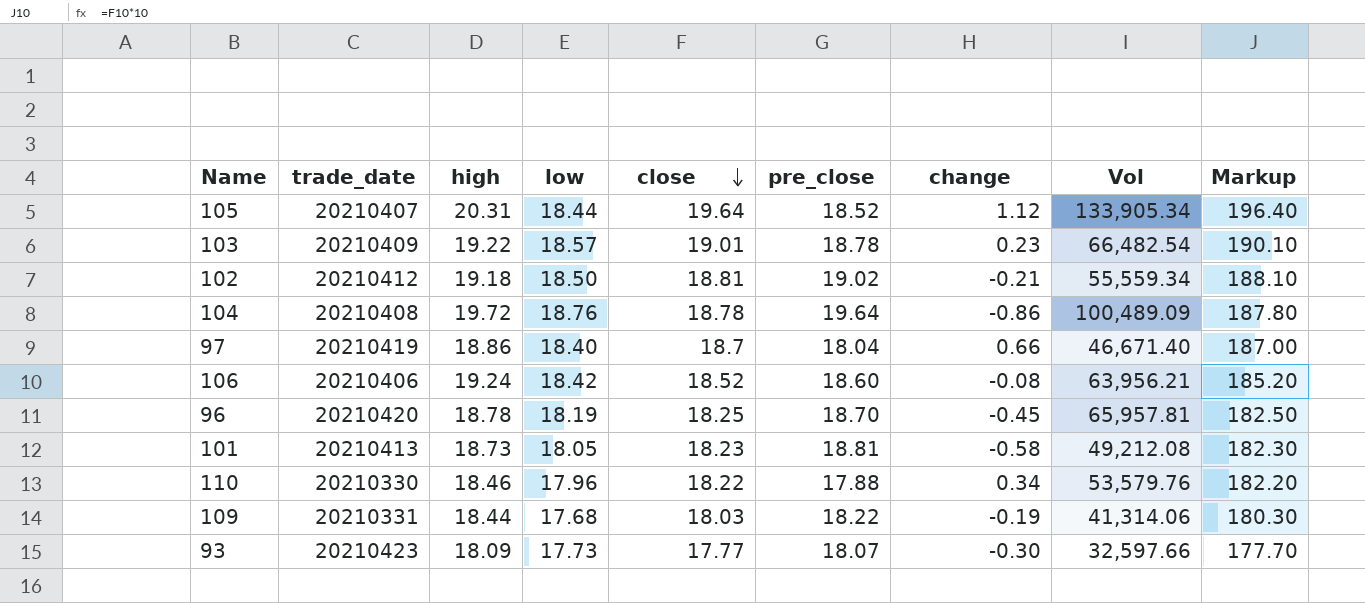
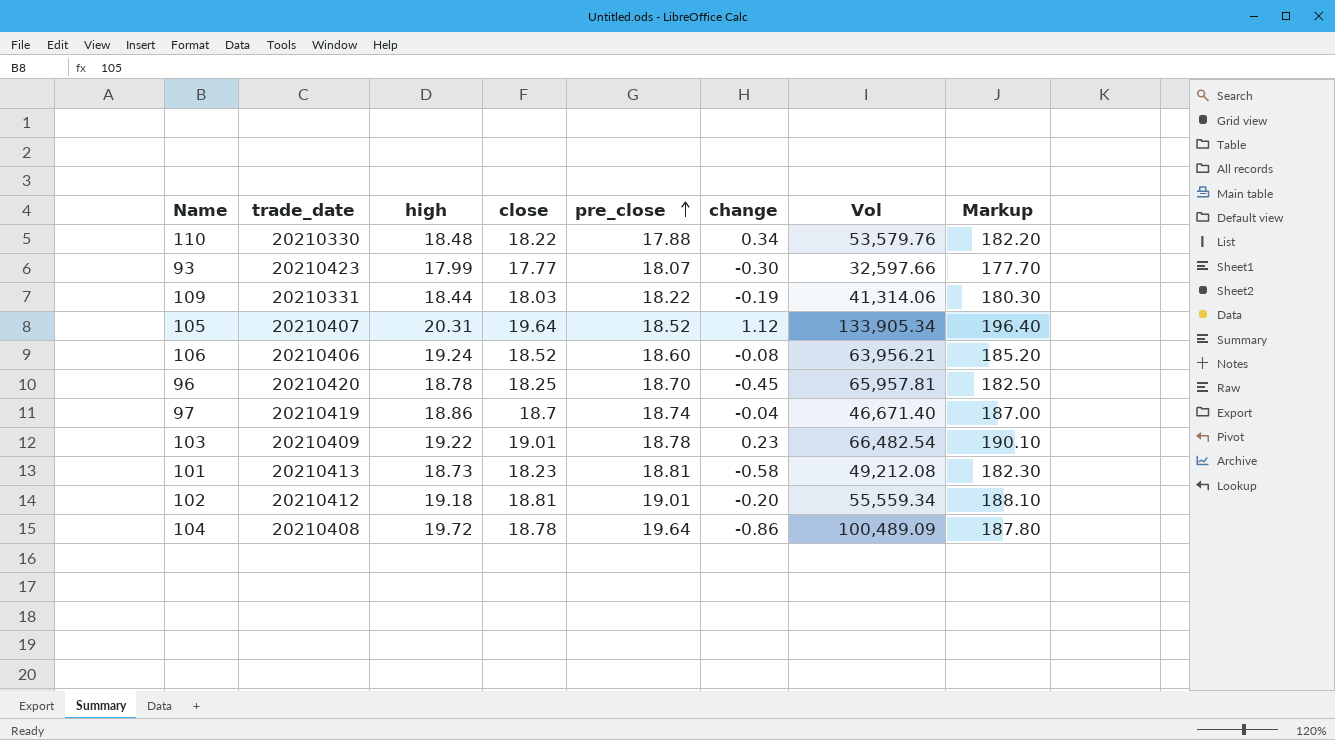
row order: close descending -> pre_close ascending
column low | position: 4 -> none
110 | high: 18.46 -> 18.48
93 | high: 18.09 -> 17.99
97 | pre_close: 18.04 -> 18.74
97 | change: 0.66 -> -0.04
102 | pre_close: 19.02 -> 19.01
102 | change: -0.21 -> -0.20

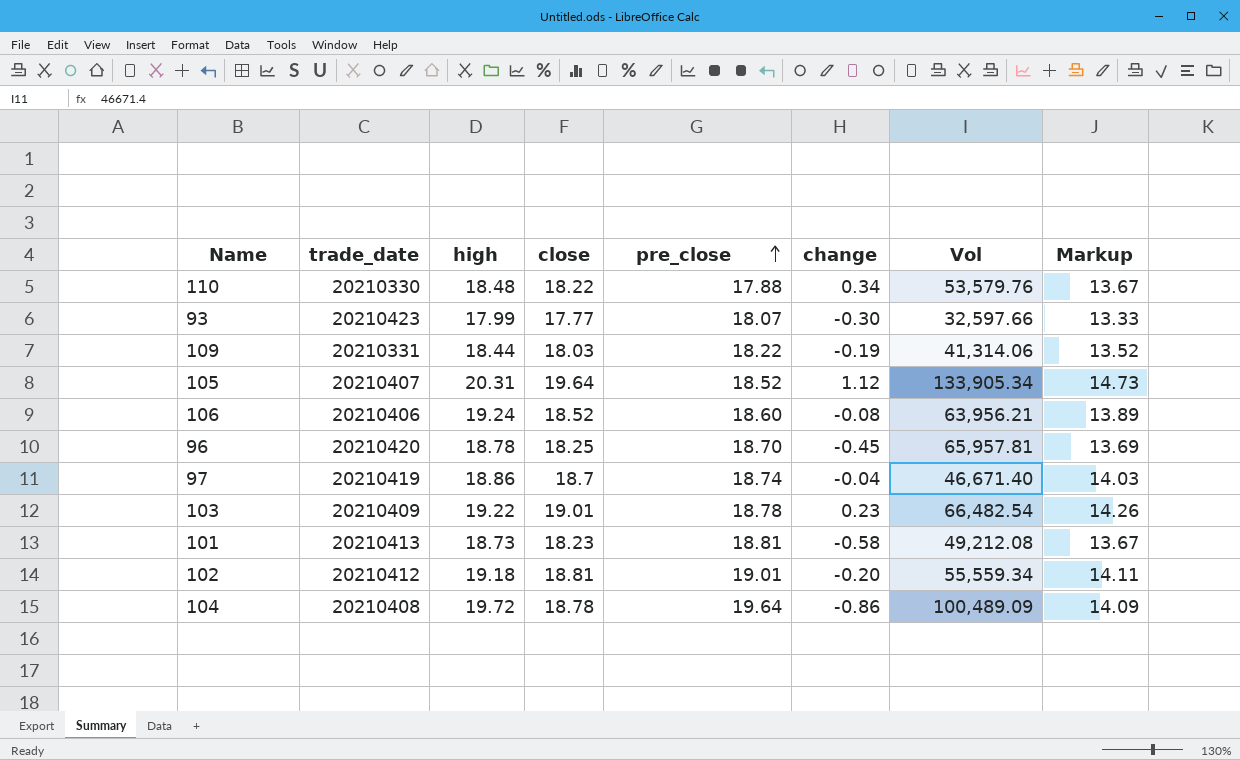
column Markup | formula: [close] * 10 -> [close] * 0.75

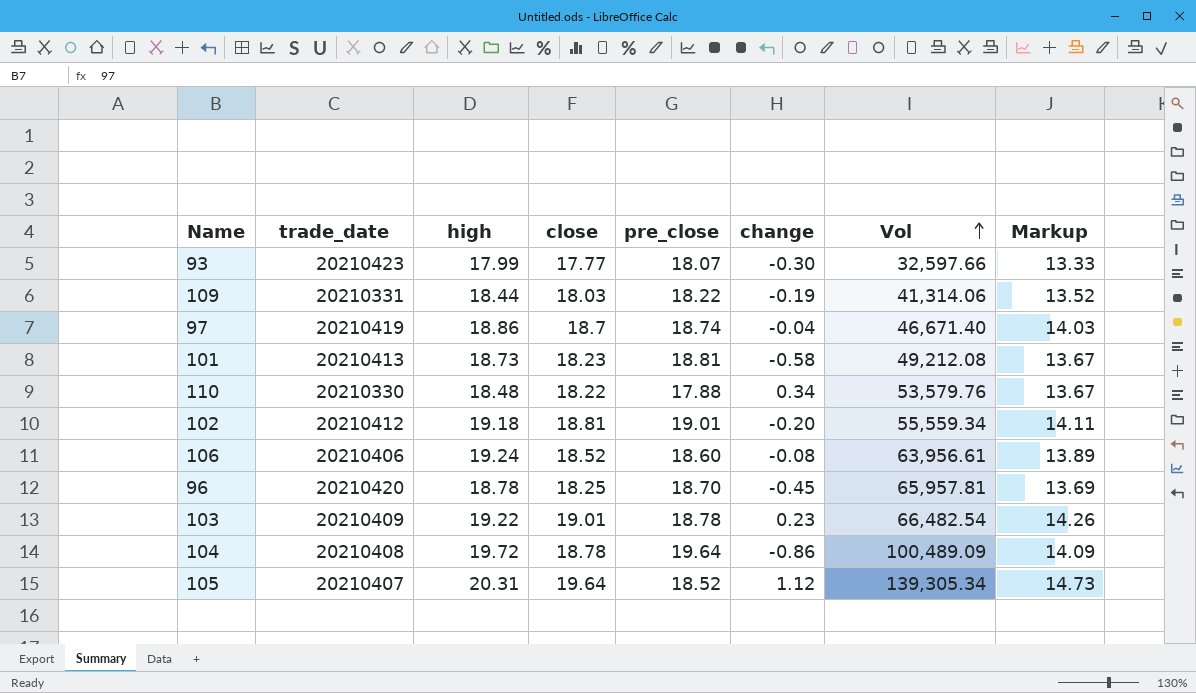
row order: pre_close ascending -> Vol ascending
106 | Vol: 63,956.21 -> 63,956.61
105 | Vol: 133,905.34 -> 139,305.34

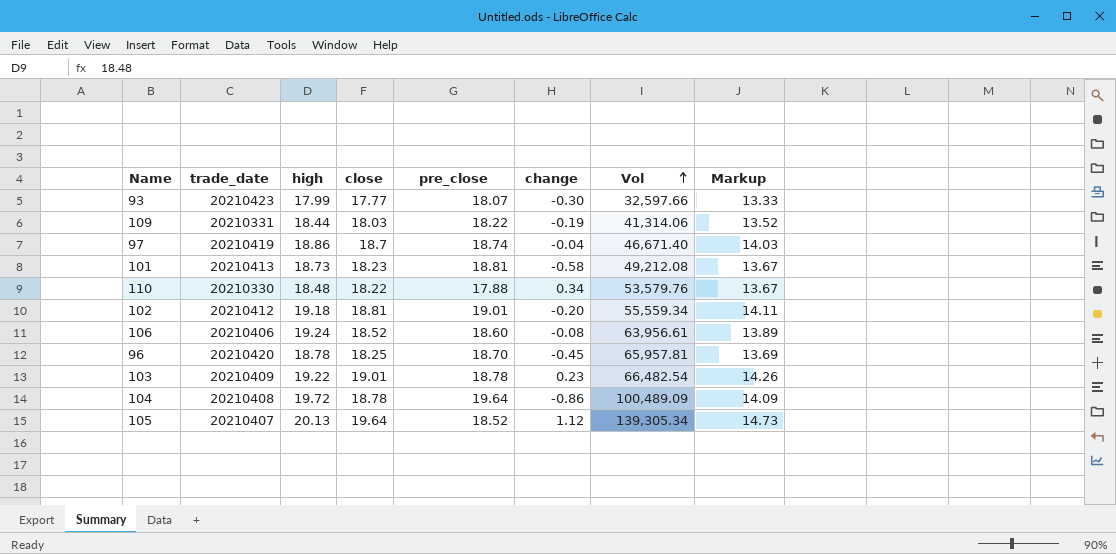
105 | high: 20.31 -> 20.13

